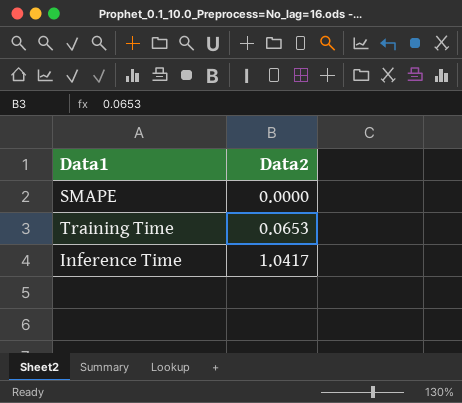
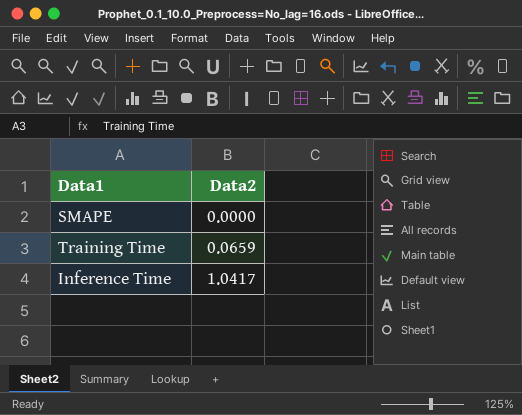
Training Time | Data2: 0.0653 -> 0.0659

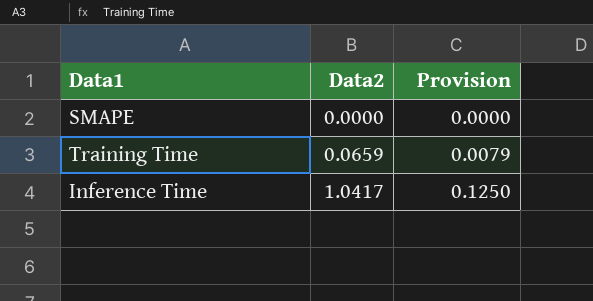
column Provision | formula: none -> [Data2] * 0.12

